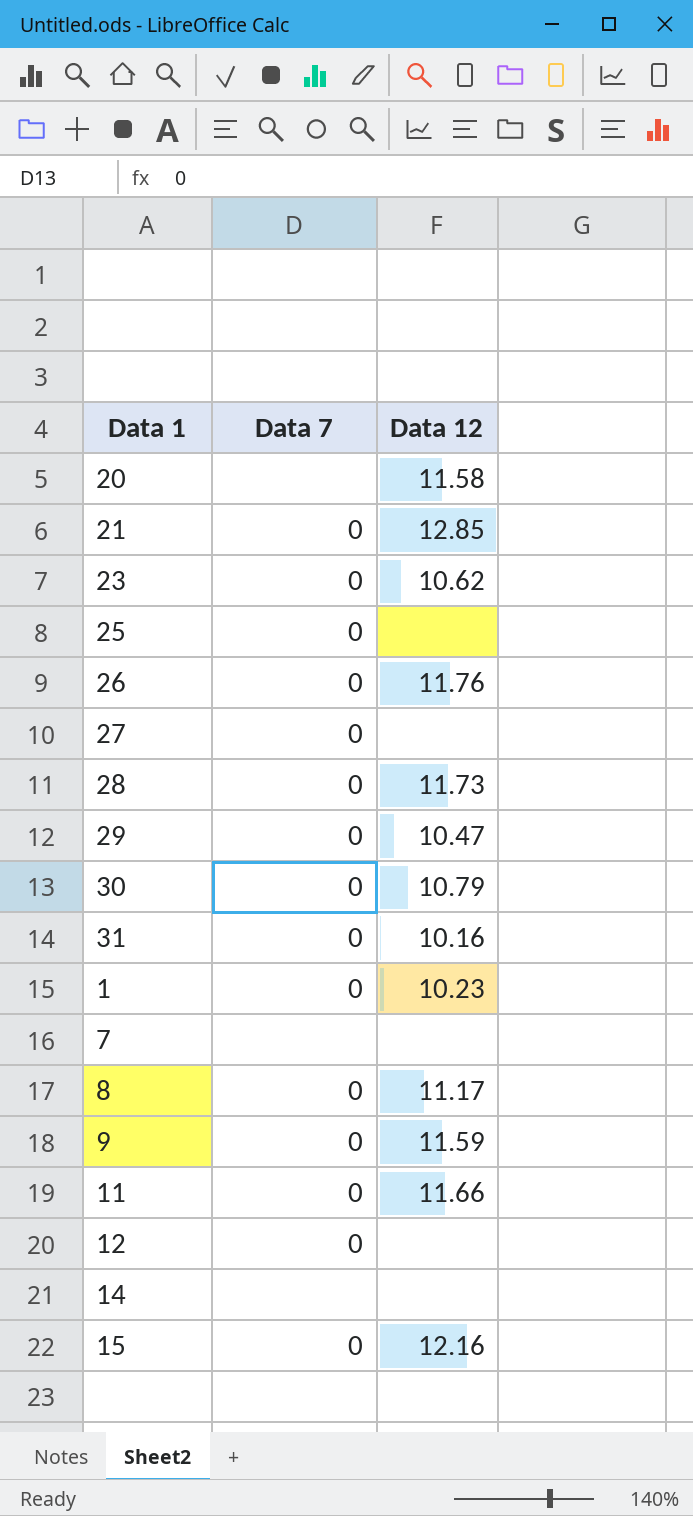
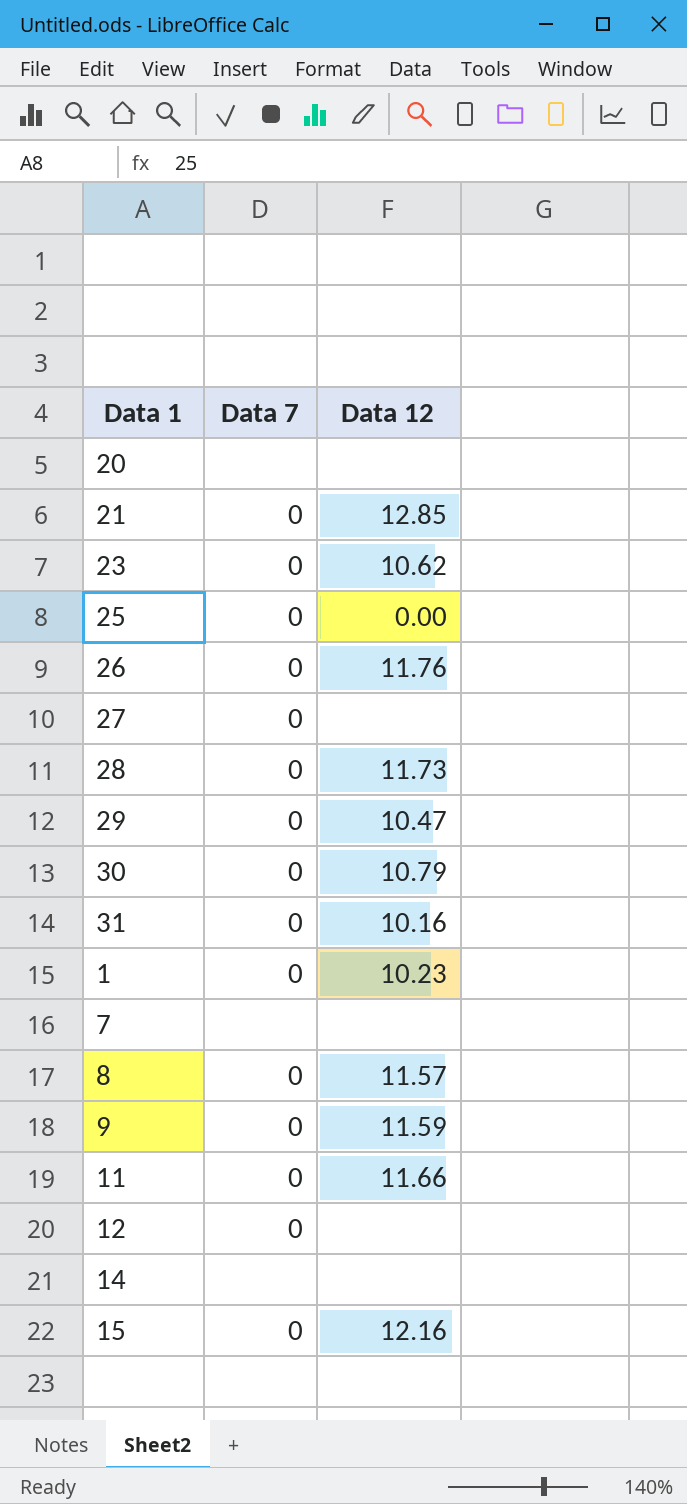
20 | Data 12: 11.58 -> none
25 | Data 12: none -> 0.00
8 | Data 12: 11.17 -> 11.57

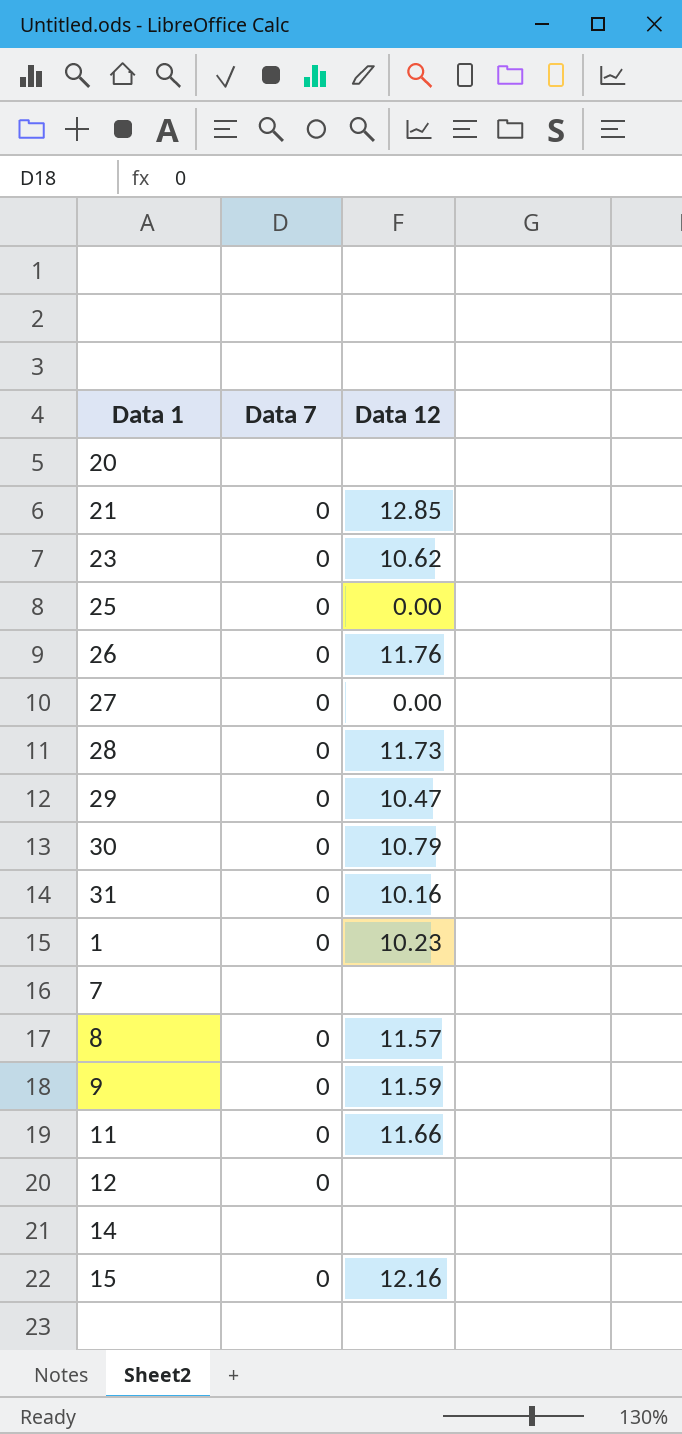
27 | Data 12: none -> 0.00

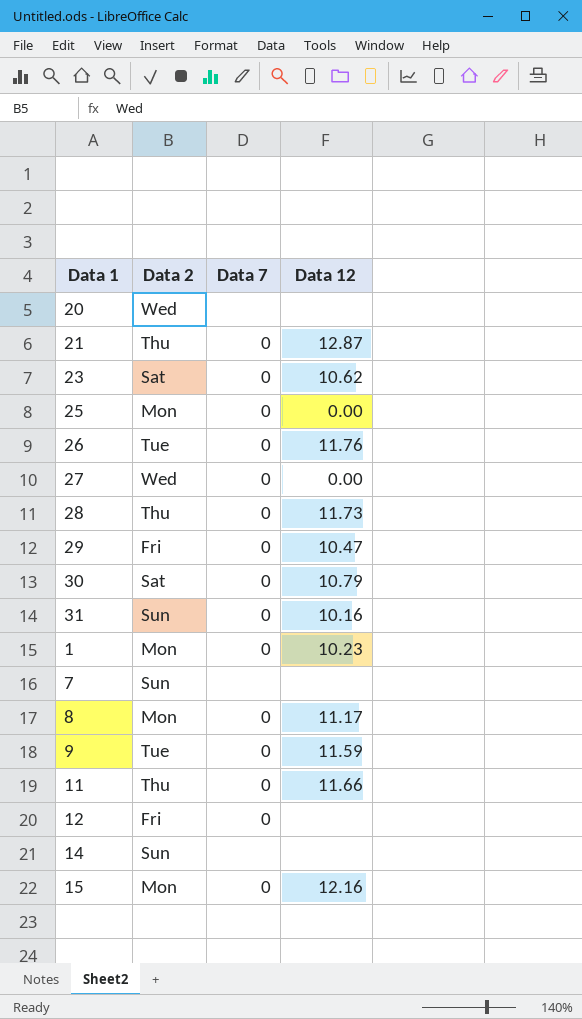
column Data 2 | position: none -> 2
21 | Data 12: 12.85 -> 12.87
8 | Data 12: 11.57 -> 11.17

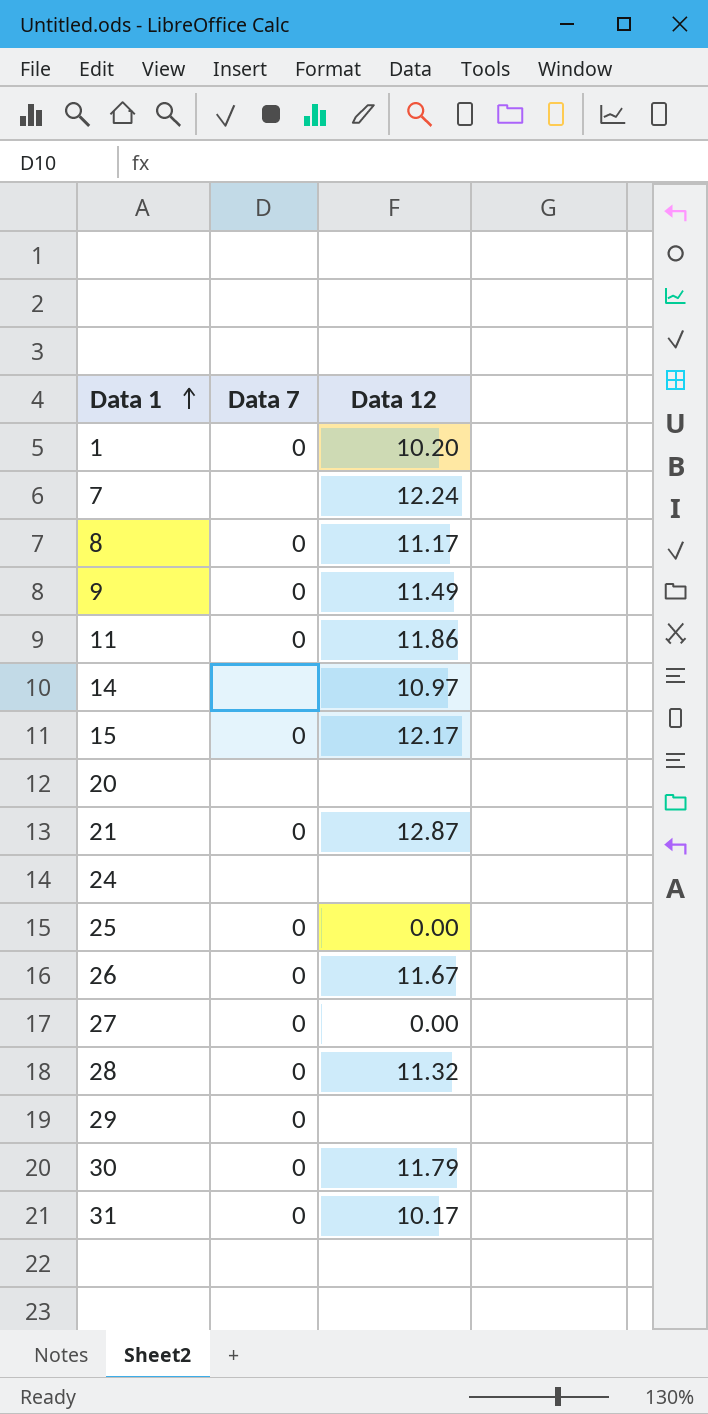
row order: none -> Data 1 ascending
column Data 2 | position: 2 -> none
row 23: Sat | 0 | 10.62 -> none
row 12: Fri | 0 | none -> none
1 | Data 12: 10.23 -> 10.20
7 | Data 12: none -> 12.24
9 | Data 12: 11.59 -> 11.49
11 | Data 12: 11.66 -> 11.86
14 | Data 12: none -> 10.97
15 | Data 12: 12.16 -> 12.17
row 24: none -> none | none
26 | Data 12: 11.76 -> 11.67
28 | Data 12: 11.73 -> 11.32
29 | Data 12: 10.47 -> none
30 | Data 12: 10.79 -> 11.79
31 | Data 12: 10.16 -> 10.17

